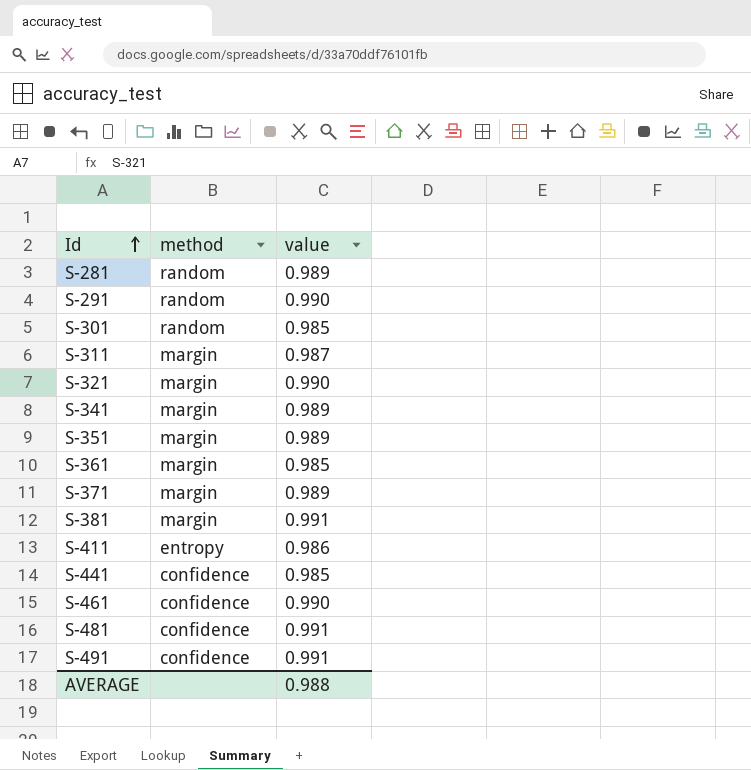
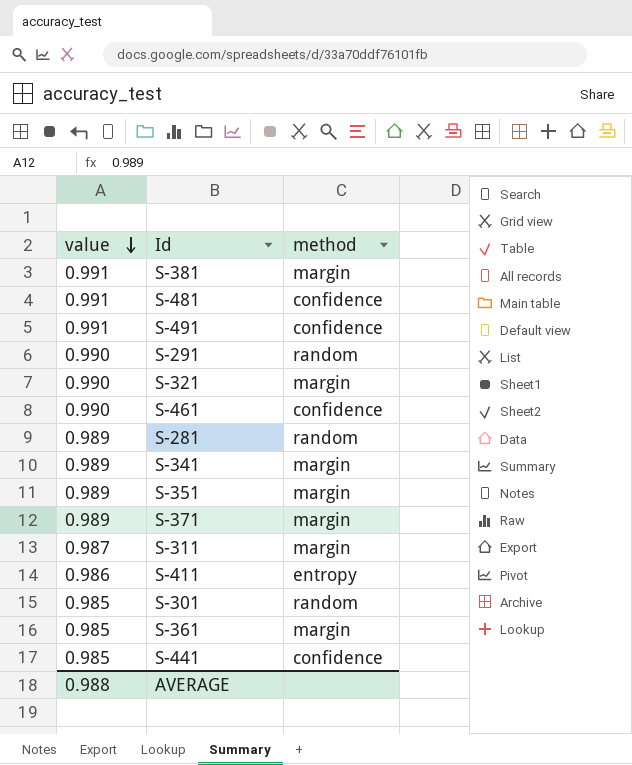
row order: Id ascending -> value descending
column value | position: 3 -> 1

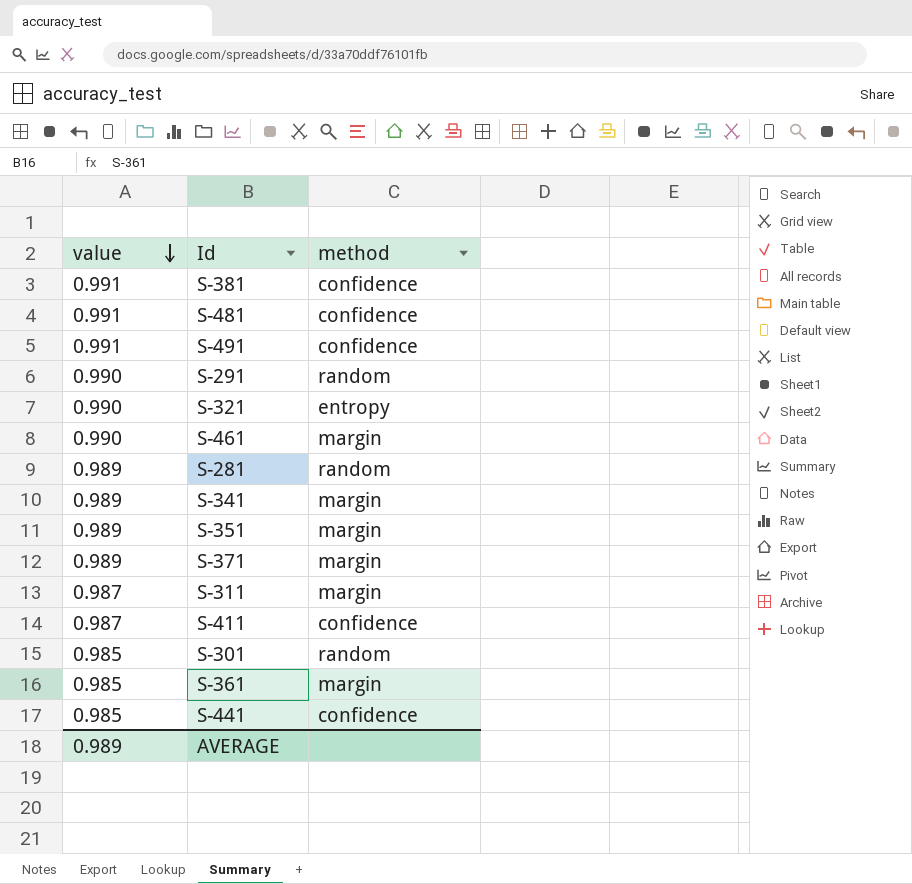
S-381 | method: margin -> confidence
S-321 | method: margin -> entropy
S-461 | method: confidence -> margin
S-411 | value: 0.986 -> 0.987
S-411 | method: entropy -> confidence
AVERAGE | value: 0.988 -> 0.989

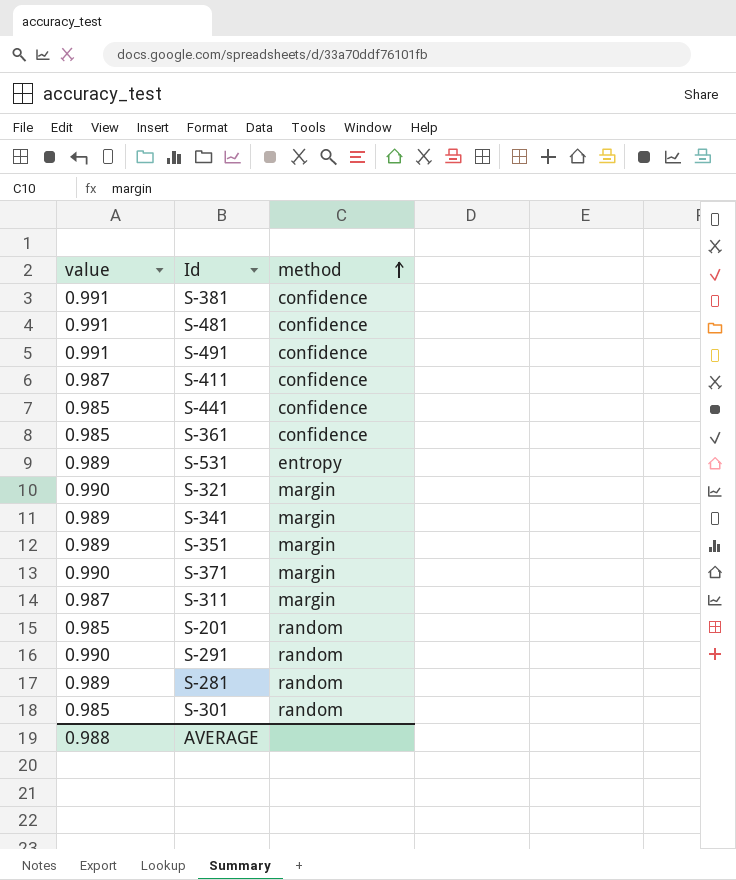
row order: value descending -> method ascending
row S-461: 0.990 | margin -> none
S-361 | method: margin -> confidence
row S-531: none -> 0.989 | entropy
S-321 | method: entropy -> margin
S-371 | value: 0.989 -> 0.990
row S-201: none -> 0.985 | random
AVERAGE | value: 0.989 -> 0.988

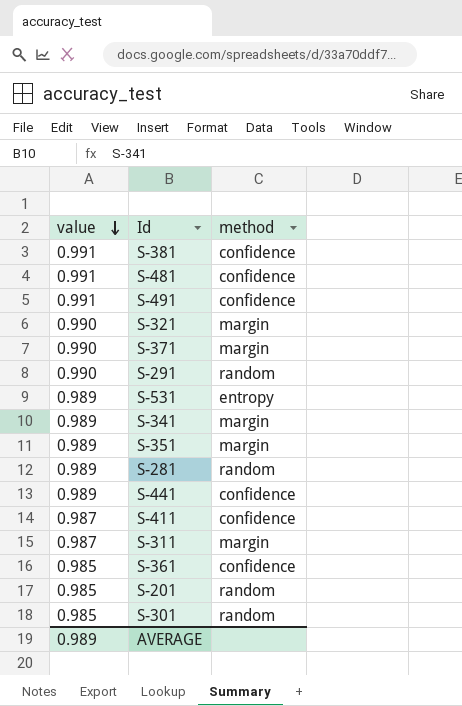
row order: method ascending -> value descending
S-441 | value: 0.985 -> 0.989
AVERAGE | value: 0.988 -> 0.989

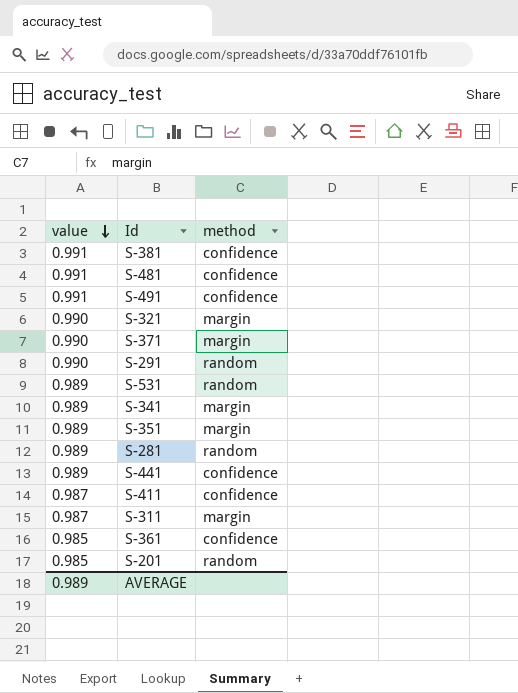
row S-301: 0.985 | random -> none
S-531 | method: entropy -> random

